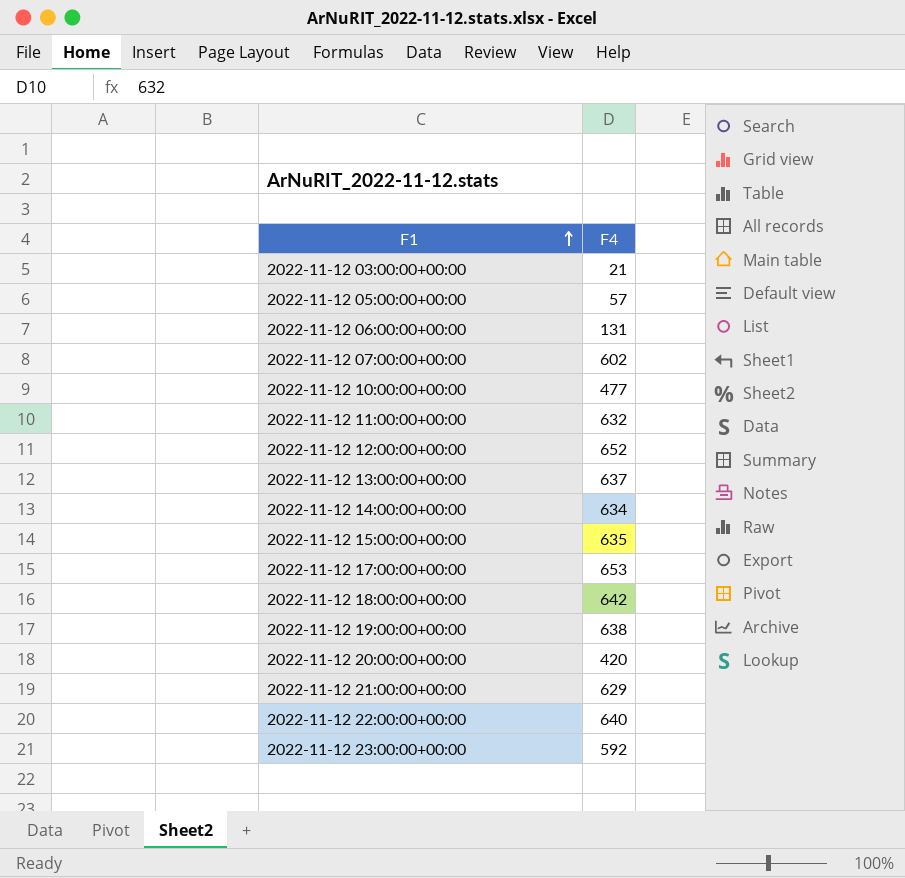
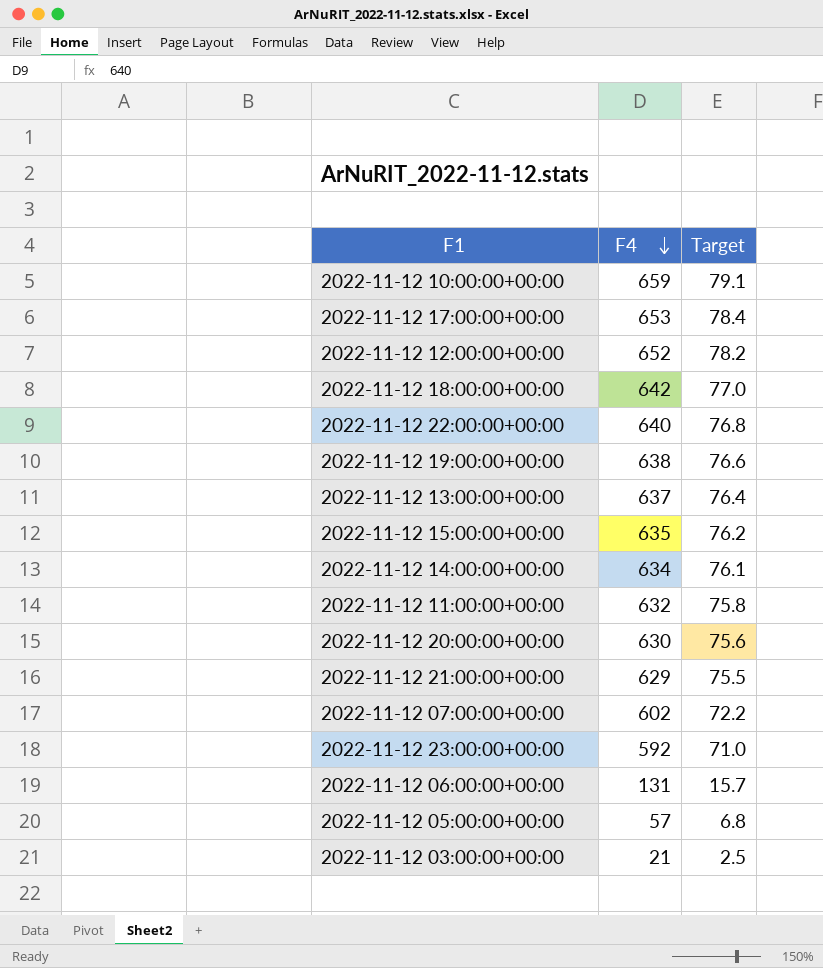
row order: F1 ascending -> F4 descending
column Target | formula: none -> [F4] * 0.12
2022-11-12 10:00:00+00:00 | F4: 477 -> 659
2022-11-12 20:00:00+00:00 | F4: 420 -> 630

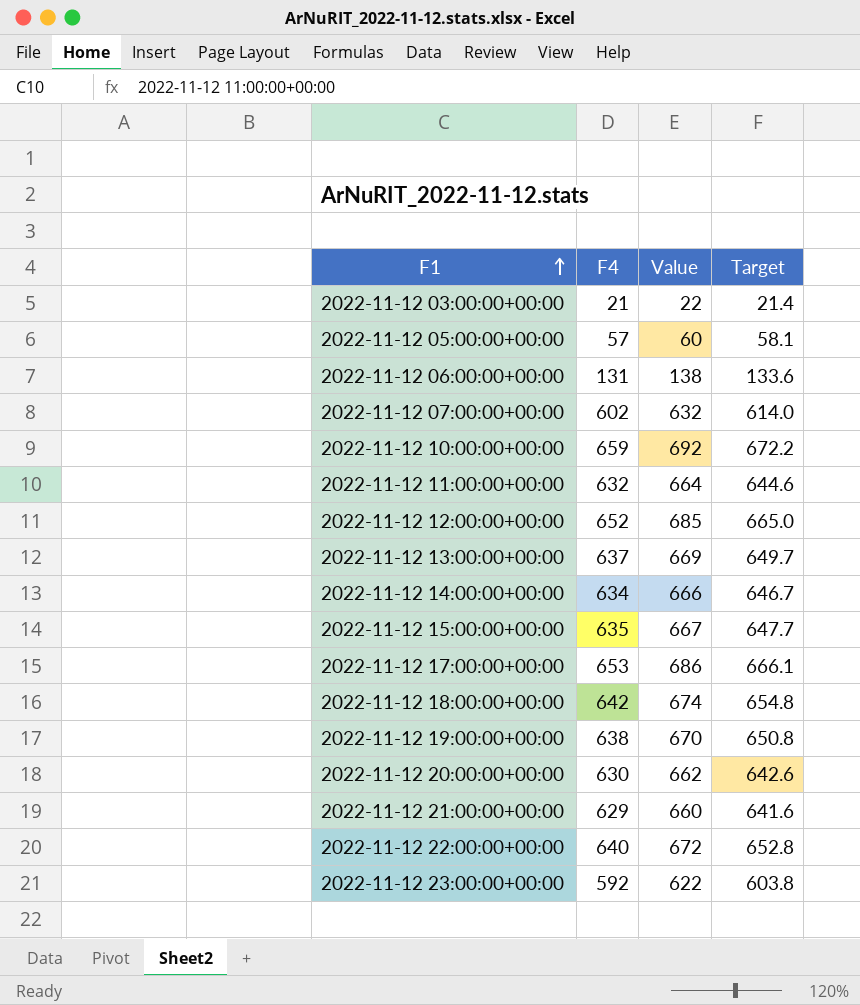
row order: F4 descending -> F1 ascending
column Value | formula: none -> [F4] * 1.05
column Target | formula: [F4] * 0.12 -> [F4] * 1.02

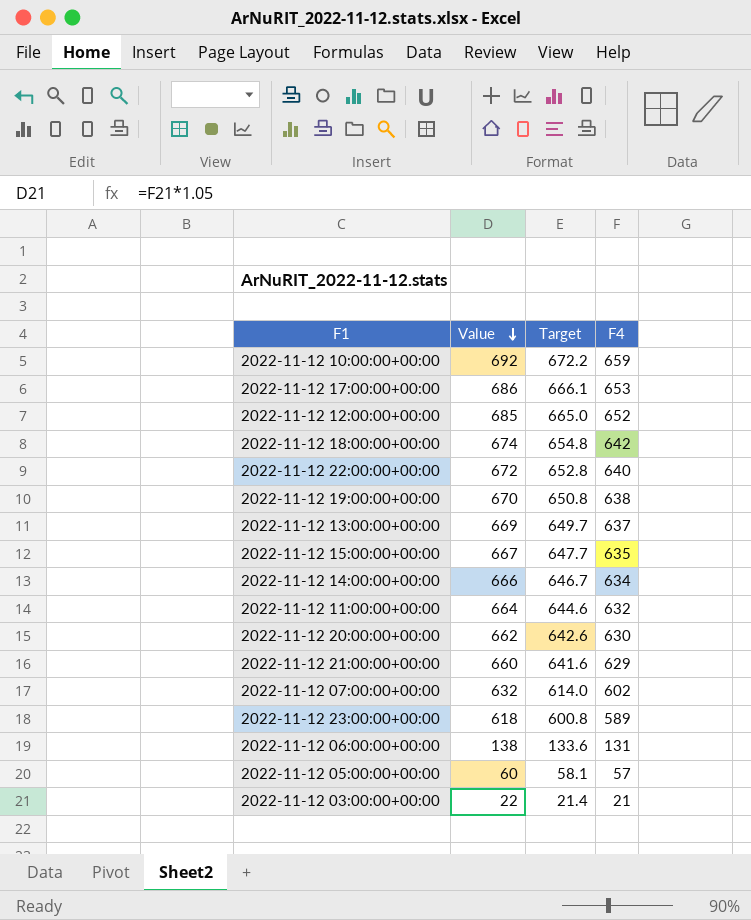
row order: F1 ascending -> Value descending
column F4 | position: 2 -> 4
2022-11-12 23:00:00+00:00 | Value: 622 -> 618
2022-11-12 23:00:00+00:00 | Target: 603.8 -> 600.8
2022-11-12 23:00:00+00:00 | F4: 592 -> 589

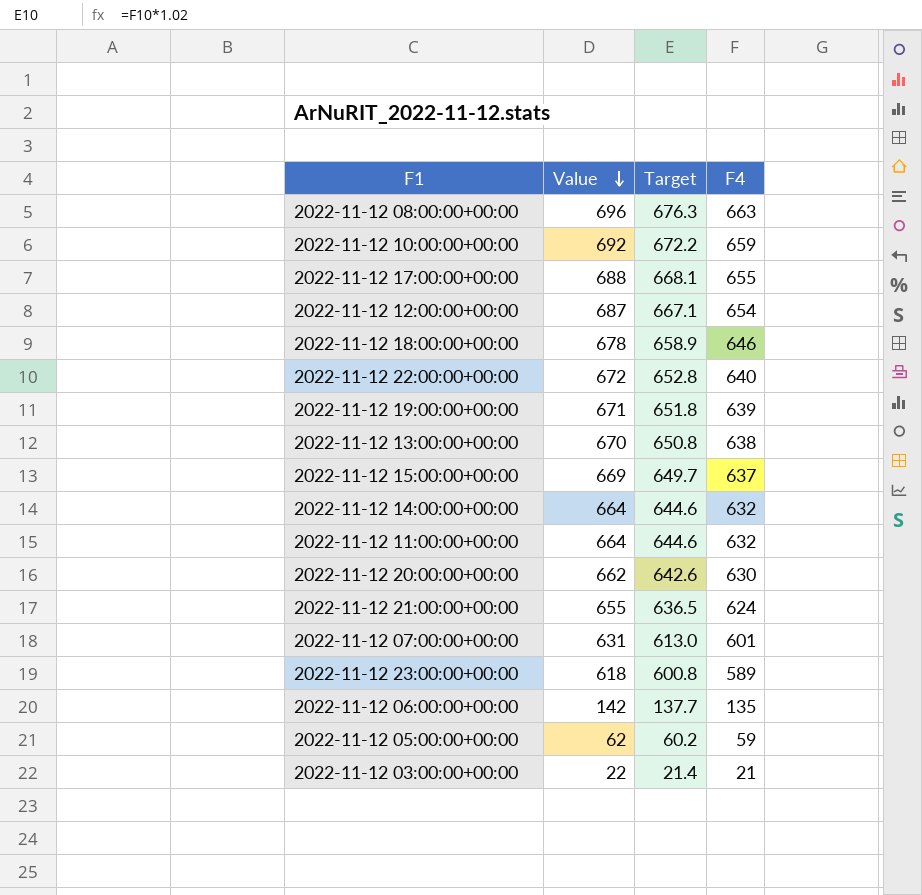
row 2022-11-12 08:00:00+00:00: none -> 696 | 676.3 | 663
2022-11-12 17:00:00+00:00 | Value: 686 -> 688
2022-11-12 17:00:00+00:00 | Target: 666.1 -> 668.1
2022-11-12 17:00:00+00:00 | F4: 653 -> 655
2022-11-12 12:00:00+00:00 | Value: 685 -> 687
2022-11-12 12:00:00+00:00 | Target: 665.0 -> 667.1
2022-11-12 12:00:00+00:00 | F4: 652 -> 654
2022-11-12 18:00:00+00:00 | Value: 674 -> 678
2022-11-12 18:00:00+00:00 | Target: 654.8 -> 658.9
2022-11-12 18:00:00+00:00 | F4: 642 -> 646
2022-11-12 19:00:00+00:00 | Value: 670 -> 671
2022-11-12 19:00:00+00:00 | Target: 650.8 -> 651.8
2022-11-12 19:00:00+00:00 | F4: 638 -> 639
2022-11-12 13:00:00+00:00 | Value: 669 -> 670
2022-11-12 13:00:00+00:00 | Target: 649.7 -> 650.8
2022-11-12 13:00:00+00:00 | F4: 637 -> 638
2022-11-12 15:00:00+00:00 | Value: 667 -> 669
2022-11-12 15:00:00+00:00 | Target: 647.7 -> 649.7
2022-11-12 15:00:00+00:00 | F4: 635 -> 637
2022-11-12 14:00:00+00:00 | Value: 666 -> 664
2022-11-12 14:00:00+00:00 | Target: 646.7 -> 644.6
2022-11-12 14:00:00+00:00 | F4: 634 -> 632
2022-11-12 21:00:00+00:00 | Value: 660 -> 655
2022-11-12 21:00:00+00:00 | Target: 641.6 -> 636.5
2022-11-12 21:00:00+00:00 | F4: 629 -> 624
2022-11-12 07:00:00+00:00 | Value: 632 -> 631
2022-11-12 07:00:00+00:00 | Target: 614.0 -> 613.0
2022-11-12 07:00:00+00:00 | F4: 602 -> 601
2022-11-12 06:00:00+00:00 | Value: 138 -> 142
2022-11-12 06:00:00+00:00 | Target: 133.6 -> 137.7
2022-11-12 06:00:00+00:00 | F4: 131 -> 135
2022-11-12 05:00:00+00:00 | Value: 60 -> 62
2022-11-12 05:00:00+00:00 | Target: 58.1 -> 60.2
2022-11-12 05:00:00+00:00 | F4: 57 -> 59

